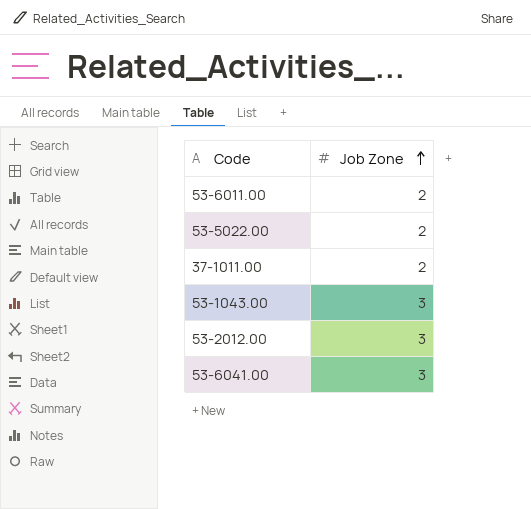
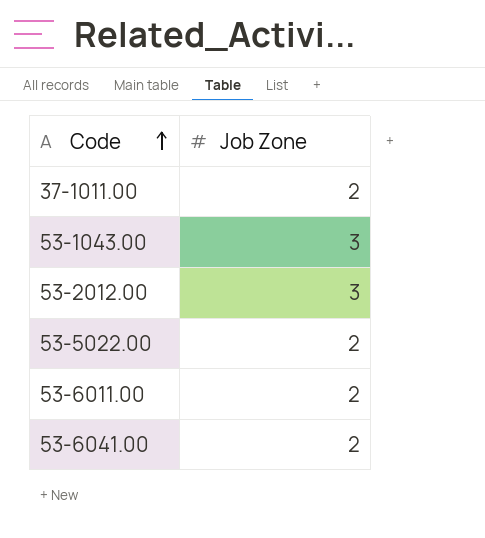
row order: Job Zone ascending -> Code ascending
53-6041.00 | Job Zone: 3 -> 2

